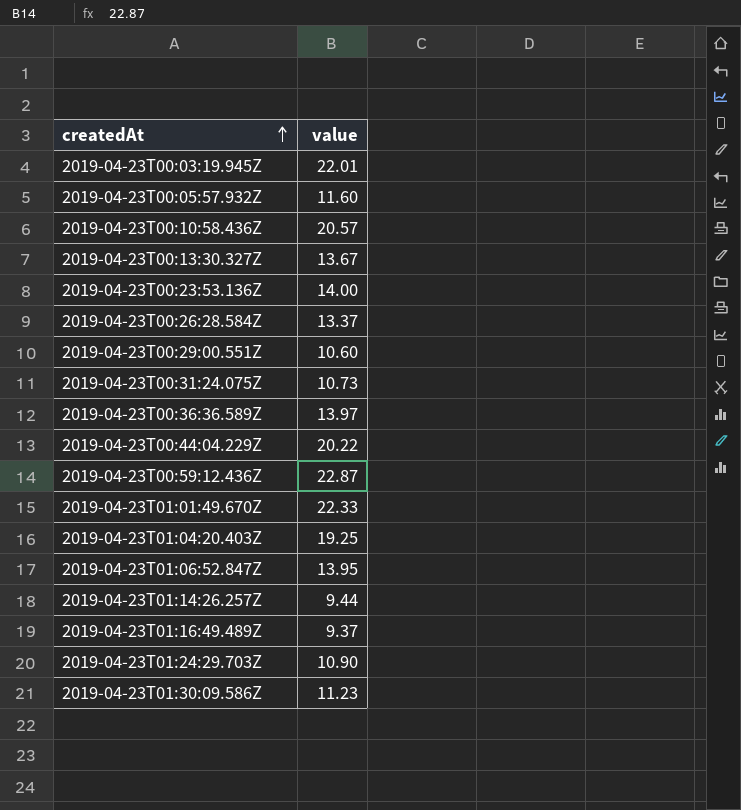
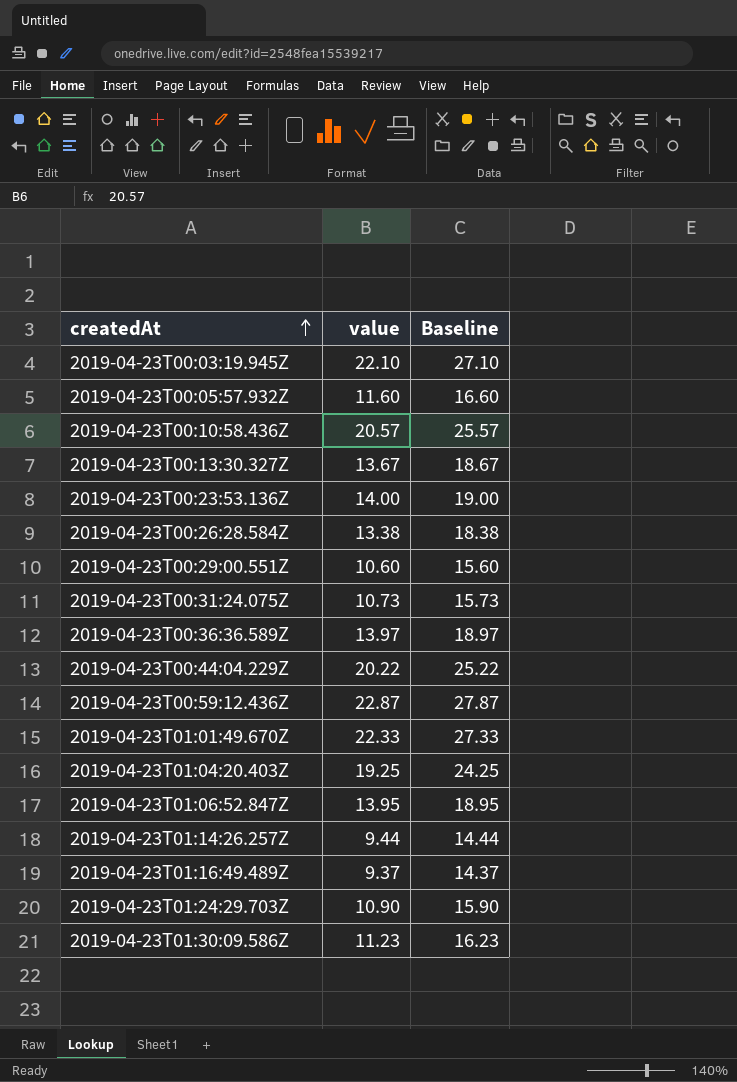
column Baseline | formula: none -> [value] + 5
2019-04-23T00:03:19.945Z | value: 22.01 -> 22.10
2019-04-23T00:26:28.584Z | value: 13.37 -> 13.38

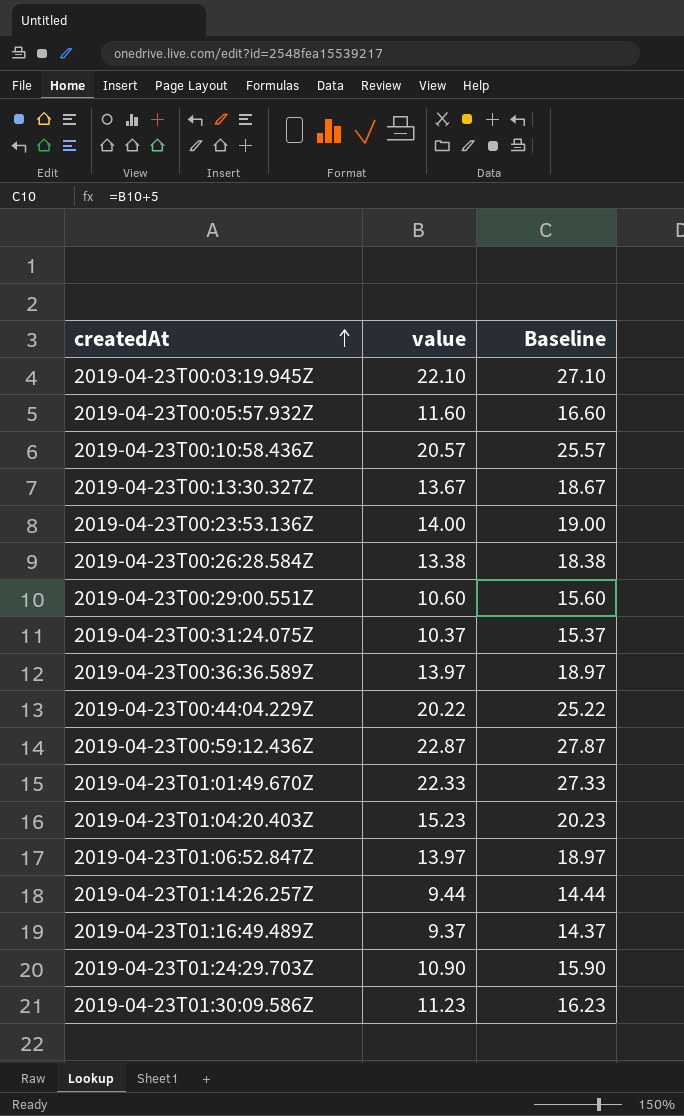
2019-04-23T00:31:24.075Z | value: 10.73 -> 10.37
2019-04-23T00:31:24.075Z | Baseline: 15.73 -> 15.37
2019-04-23T01:04:20.403Z | value: 19.25 -> 15.23
2019-04-23T01:04:20.403Z | Baseline: 24.25 -> 20.23
2019-04-23T01:06:52.847Z | value: 13.95 -> 13.97
2019-04-23T01:06:52.847Z | Baseline: 18.95 -> 18.97

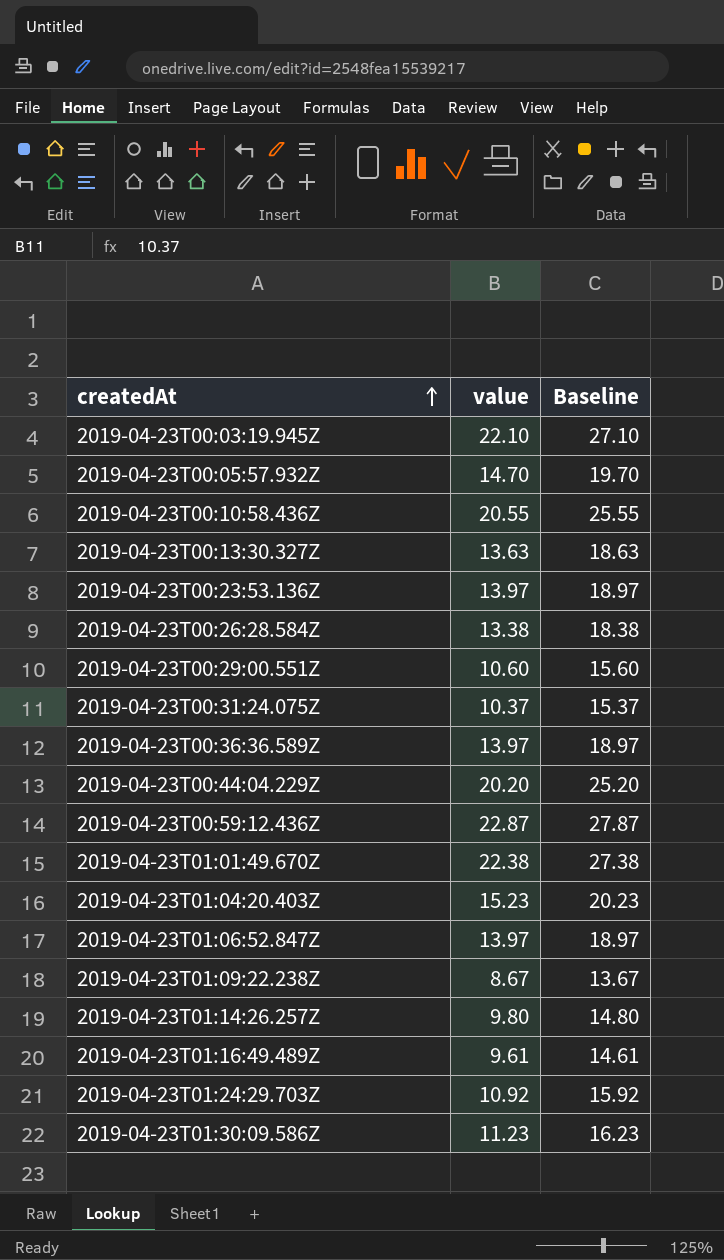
2019-04-23T00:05:57.932Z | value: 11.60 -> 14.70
2019-04-23T00:05:57.932Z | Baseline: 16.60 -> 19.70
2019-04-23T00:10:58.436Z | value: 20.57 -> 20.55
2019-04-23T00:10:58.436Z | Baseline: 25.57 -> 25.55
2019-04-23T00:13:30.327Z | value: 13.67 -> 13.63
2019-04-23T00:13:30.327Z | Baseline: 18.67 -> 18.63
2019-04-23T00:23:53.136Z | value: 14.00 -> 13.97
2019-04-23T00:23:53.136Z | Baseline: 19.00 -> 18.97
2019-04-23T00:44:04.229Z | value: 20.22 -> 20.20
2019-04-23T00:44:04.229Z | Baseline: 25.22 -> 25.20
2019-04-23T01:01:49.670Z | value: 22.33 -> 22.38
2019-04-23T01:01:49.670Z | Baseline: 27.33 -> 27.38
row 2019-04-23T01:09:22.238Z: none -> 8.67 | 13.67
2019-04-23T01:14:26.257Z | value: 9.44 -> 9.80
2019-04-23T01:14:26.257Z | Baseline: 14.44 -> 14.80
2019-04-23T01:16:49.489Z | value: 9.37 -> 9.61
2019-04-23T01:16:49.489Z | Baseline: 14.37 -> 14.61
2019-04-23T01:24:29.703Z | value: 10.90 -> 10.92
2019-04-23T01:24:29.703Z | Baseline: 15.90 -> 15.92

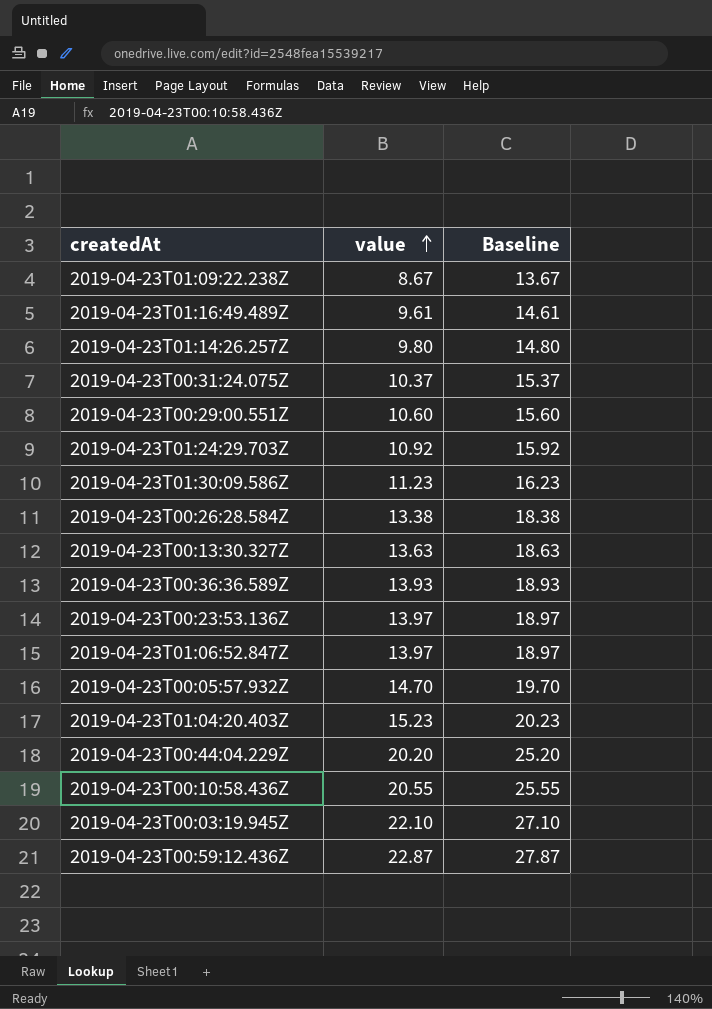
row order: createdAt ascending -> value ascending
row 2019-04-23T01:01:49.670Z: 22.38 | 27.38 -> none
2019-04-23T00:36:36.589Z | value: 13.97 -> 13.93
2019-04-23T00:36:36.589Z | Baseline: 18.97 -> 18.93

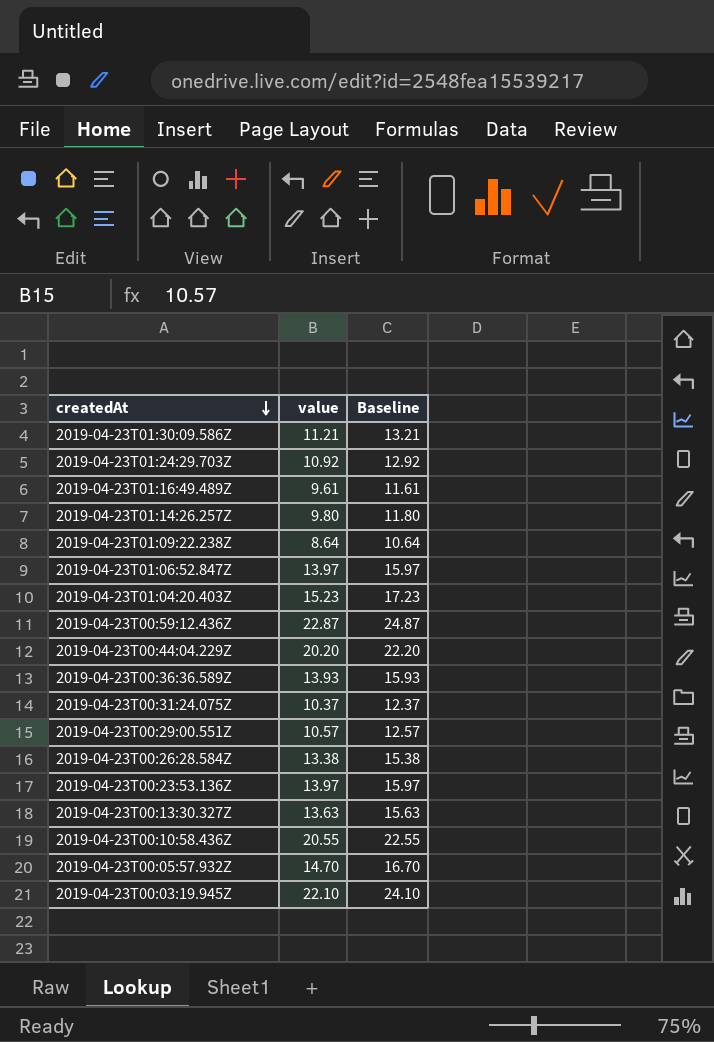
row order: value ascending -> createdAt descending
column Baseline | formula: [value] + 5 -> [value] + 2
2019-04-23T01:30:09.586Z | value: 11.23 -> 11.21
2019-04-23T01:09:22.238Z | value: 8.67 -> 8.64
2019-04-23T00:29:00.551Z | value: 10.60 -> 10.57

